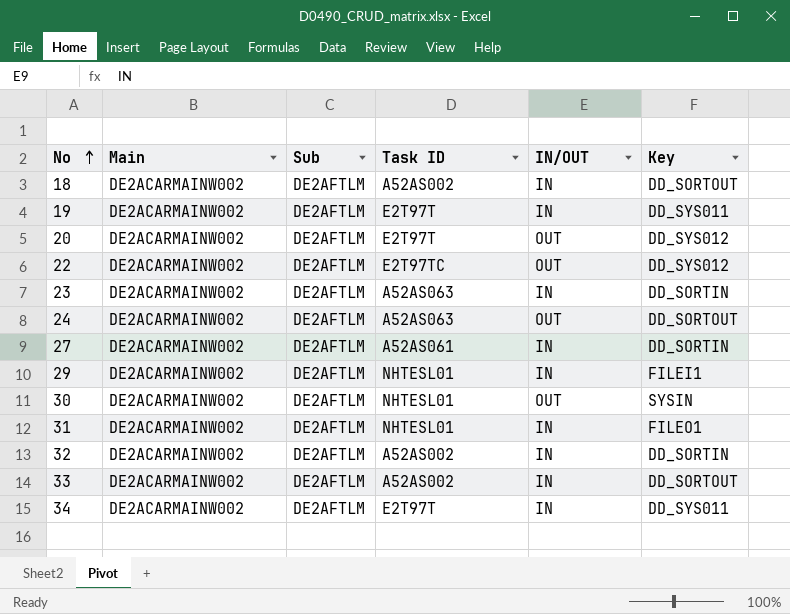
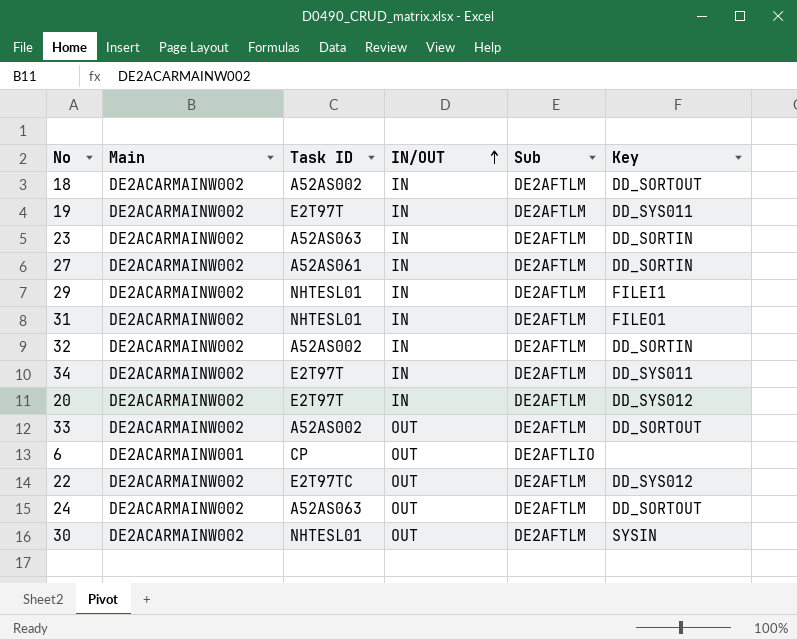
row order: No ascending -> IN/OUT ascending
column Sub | position: 3 -> 5
20 | IN/OUT: OUT -> IN
33 | IN/OUT: IN -> OUT
row 6: none -> DE2ACARMAINW001 | CP | OUT | DE2AFTLIO | none

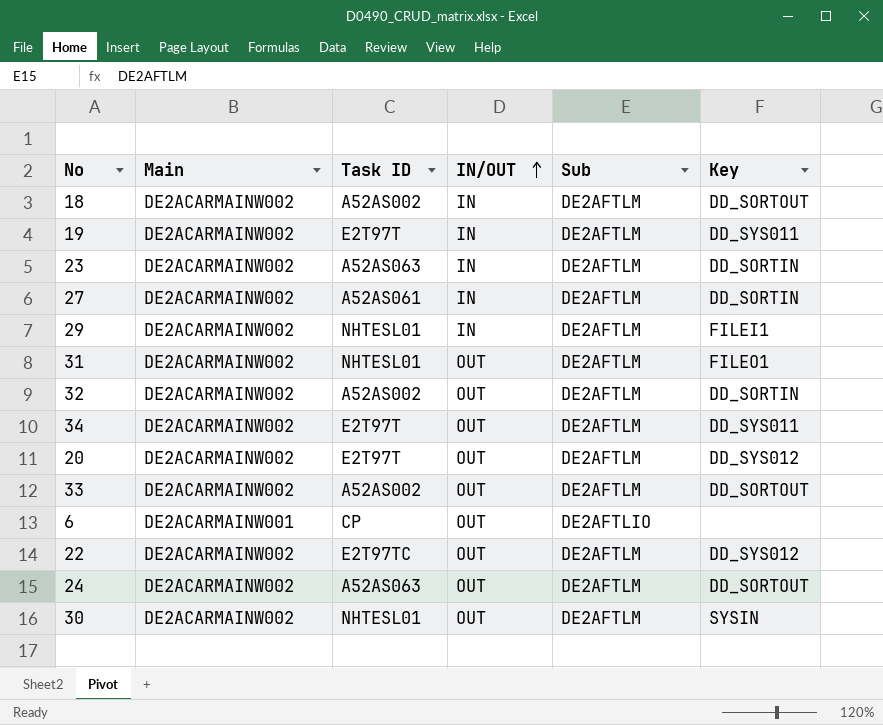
31 | IN/OUT: IN -> OUT
32 | IN/OUT: IN -> OUT
34 | IN/OUT: IN -> OUT
20 | IN/OUT: IN -> OUT

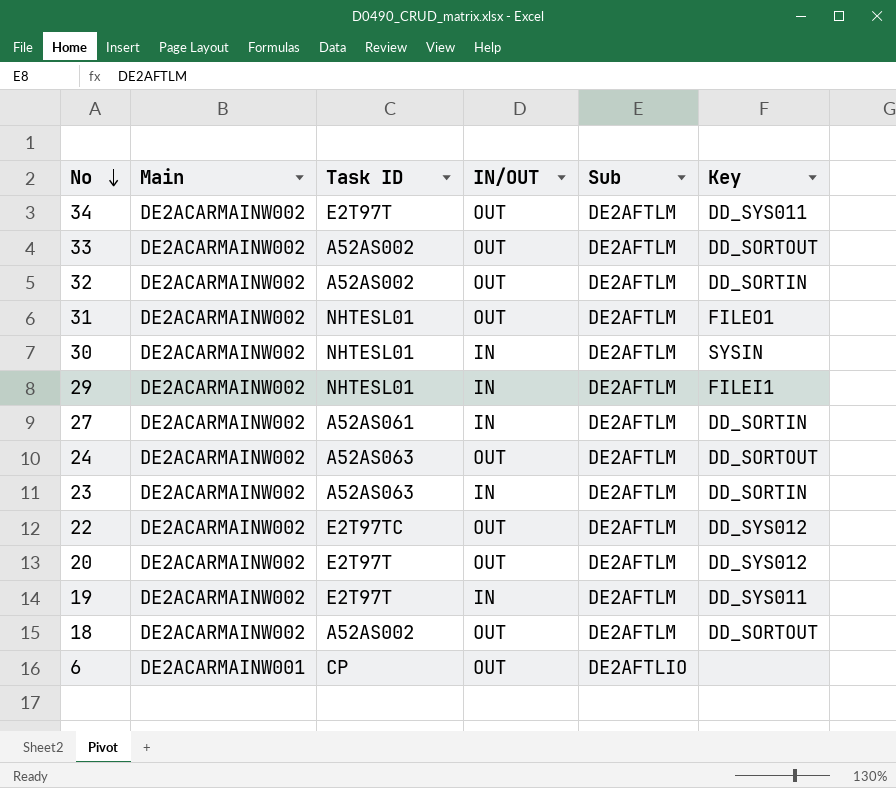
row order: IN/OUT ascending -> No descending
30 | IN/OUT: OUT -> IN
18 | IN/OUT: IN -> OUT

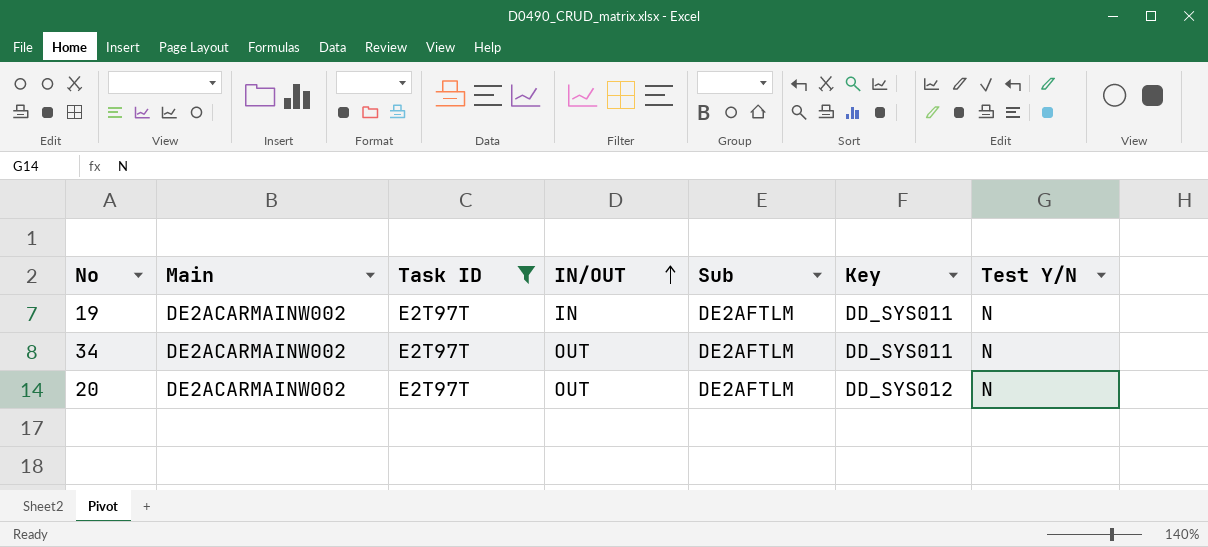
filter: none -> Task ID = E2T97T
row order: No descending -> IN/OUT ascending
column Test Y/N | position: none -> 7

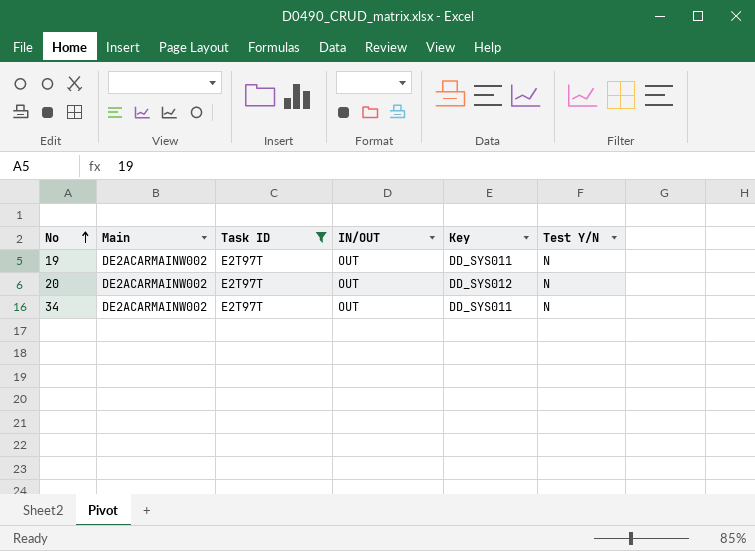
row order: IN/OUT ascending -> No ascending
column Sub | position: 5 -> none
19 | IN/OUT: IN -> OUT

